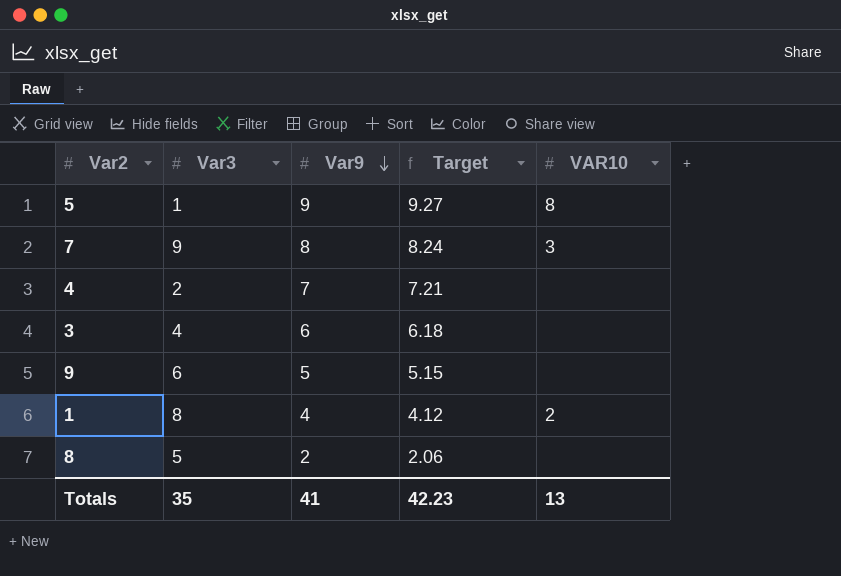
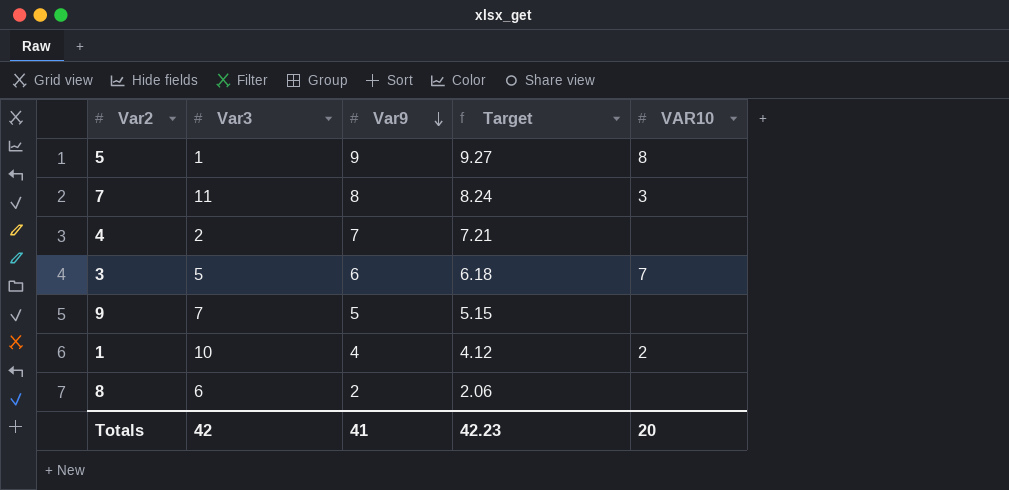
7 | Var3: 9 -> 11
3 | Var3: 4 -> 5
3 | VAR10: none -> 7
9 | Var3: 6 -> 7
1 | Var3: 8 -> 10
8 | Var3: 5 -> 6
Totals | Var3: 35 -> 42
Totals | VAR10: 13 -> 20

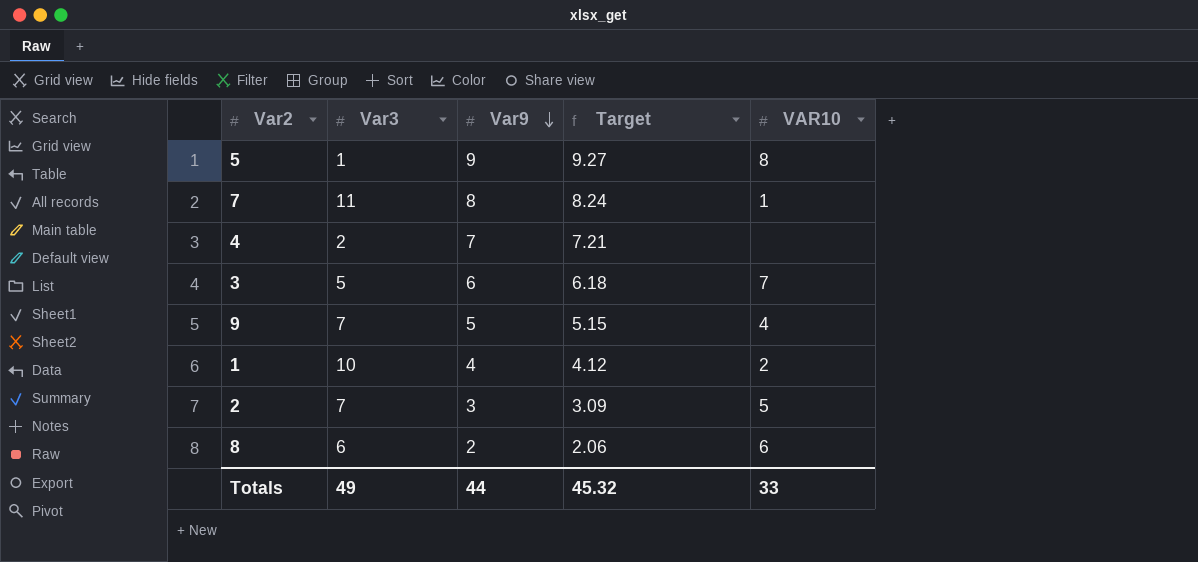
7 | VAR10: 3 -> 1
9 | VAR10: none -> 4
row 2: none -> 7 | 3 | 3.09 | 5
8 | VAR10: none -> 6
Totals | Var3: 42 -> 49
Totals | Var9: 41 -> 44
Totals | Target: 42.23 -> 45.32
Totals | VAR10: 20 -> 33

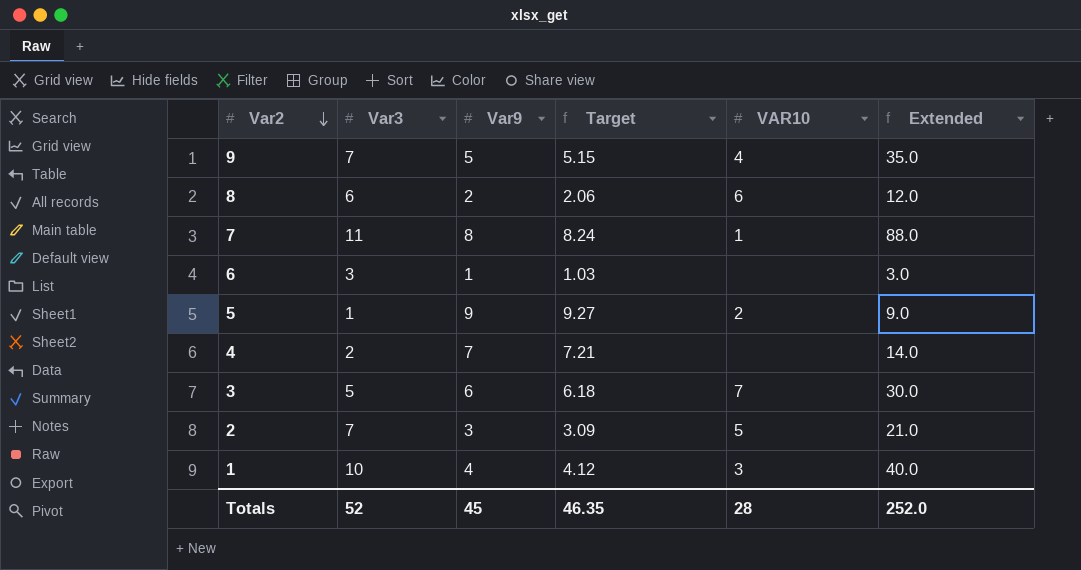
row order: Var9 descending -> Var2 descending
column Extended | formula: none -> [Var3] * [Var9]
row 6: none -> 3 | 1 | 1.03 | none | 3.0
5 | VAR10: 8 -> 2
1 | VAR10: 2 -> 3
Totals | Var3: 49 -> 52
Totals | Var9: 44 -> 45
Totals | Target: 45.32 -> 46.35
Totals | VAR10: 33 -> 28

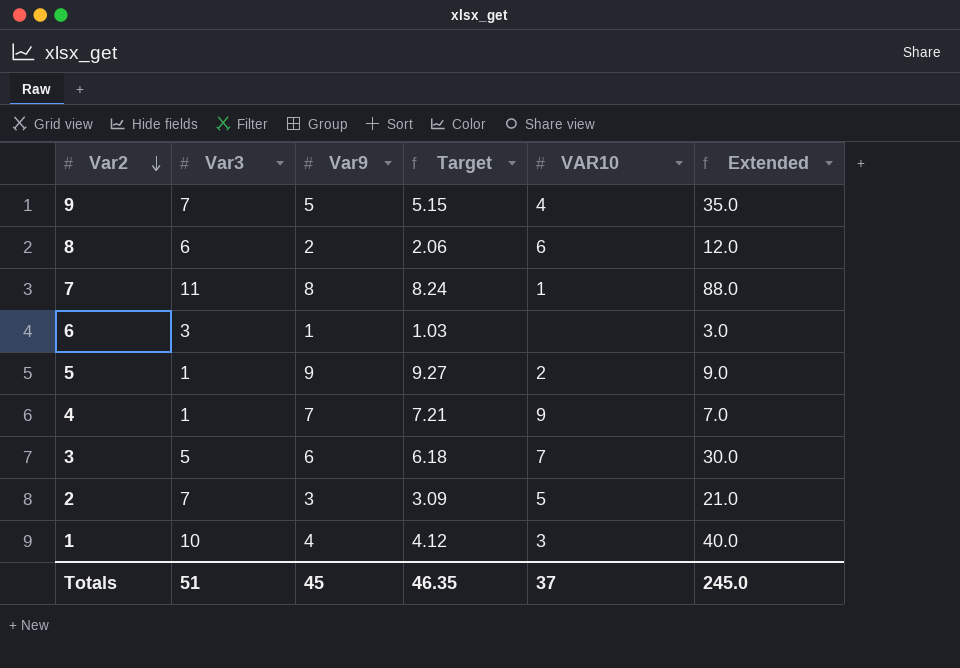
4 | Var3: 2 -> 1
4 | VAR10: none -> 9
4 | Extended: 14.0 -> 7.0
Totals | Var3: 52 -> 51
Totals | VAR10: 28 -> 37
Totals | Extended: 252.0 -> 245.0

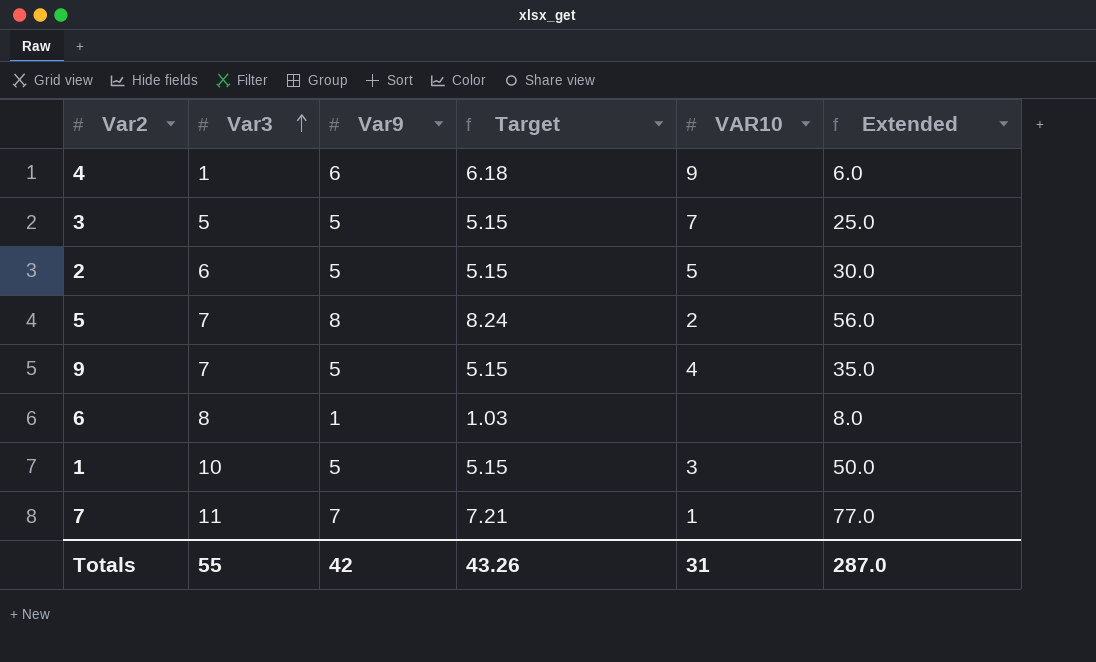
row order: Var2 descending -> Var3 ascending
row 8: 6 | 2 | 2.06 | 6 | 12.0 -> none
4 | Var9: 7 -> 6
4 | Target: 7.21 -> 6.18
4 | Extended: 7.0 -> 6.0
3 | Var9: 6 -> 5
3 | Target: 6.18 -> 5.15
3 | Extended: 30.0 -> 25.0
2 | Var3: 7 -> 6
2 | Var9: 3 -> 5
2 | Target: 3.09 -> 5.15
2 | Extended: 21.0 -> 30.0
5 | Var3: 1 -> 7
5 | Var9: 9 -> 8
5 | Target: 9.27 -> 8.24
5 | Extended: 9.0 -> 56.0
6 | Var3: 3 -> 8
6 | Extended: 3.0 -> 8.0
1 | Var9: 4 -> 5
1 | Target: 4.12 -> 5.15
1 | Extended: 40.0 -> 50.0
7 | Var9: 8 -> 7
7 | Target: 8.24 -> 7.21
7 | Extended: 88.0 -> 77.0
Totals | Var3: 51 -> 55
Totals | Var9: 45 -> 42
Totals | Target: 46.35 -> 43.26
Totals | VAR10: 37 -> 31
Totals | Extended: 245.0 -> 287.0

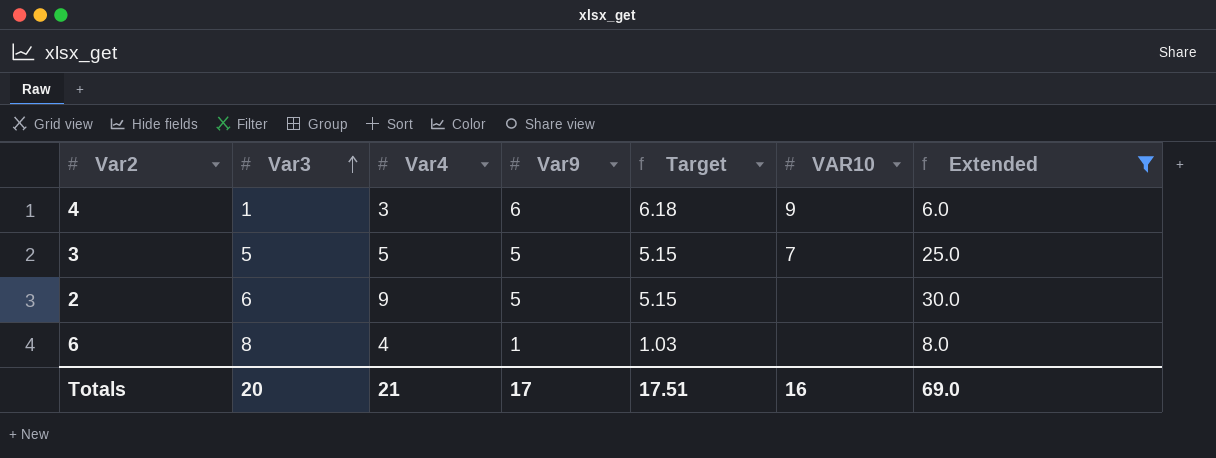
filter: none -> Extended <= 30.0
column Var4 | position: none -> 3
2 | VAR10: 5 -> none
Totals | Var3: 55 -> 20
Totals | Var9: 42 -> 17
Totals | Target: 43.26 -> 17.51
Totals | VAR10: 31 -> 16
Totals | Extended: 287.0 -> 69.0

